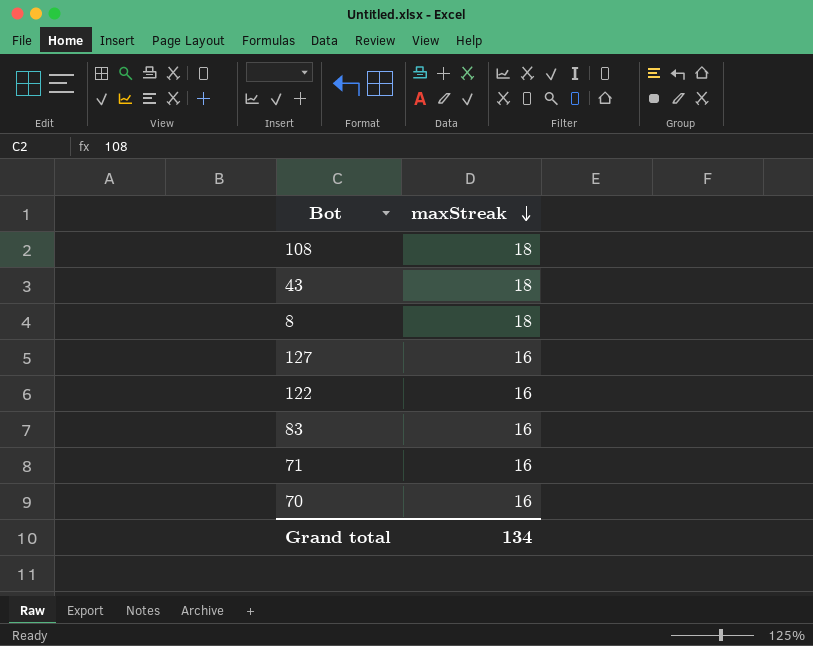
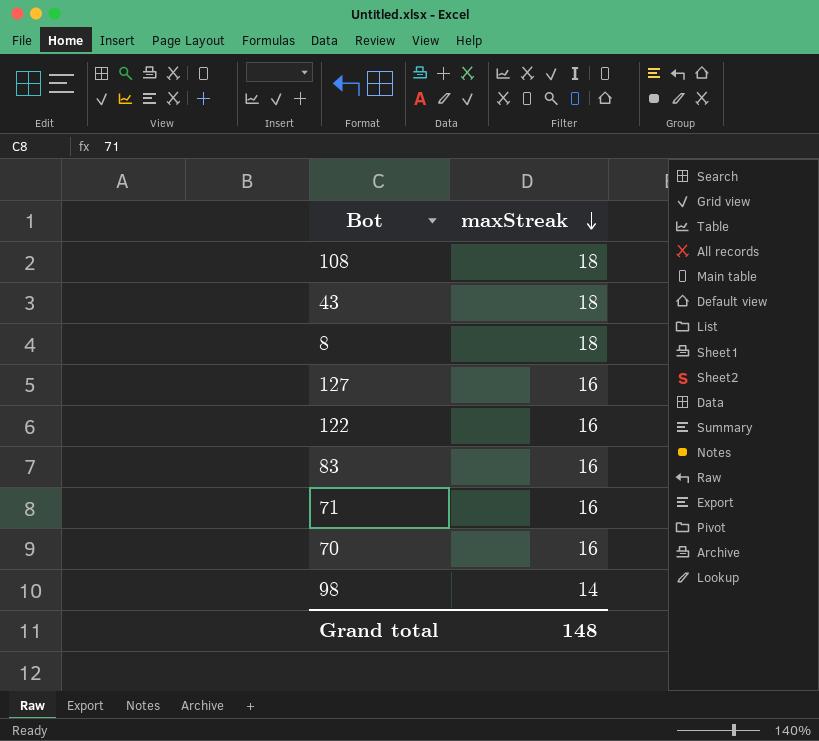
row 98: none -> 14
Grand total | maxStreak: 134 -> 148

